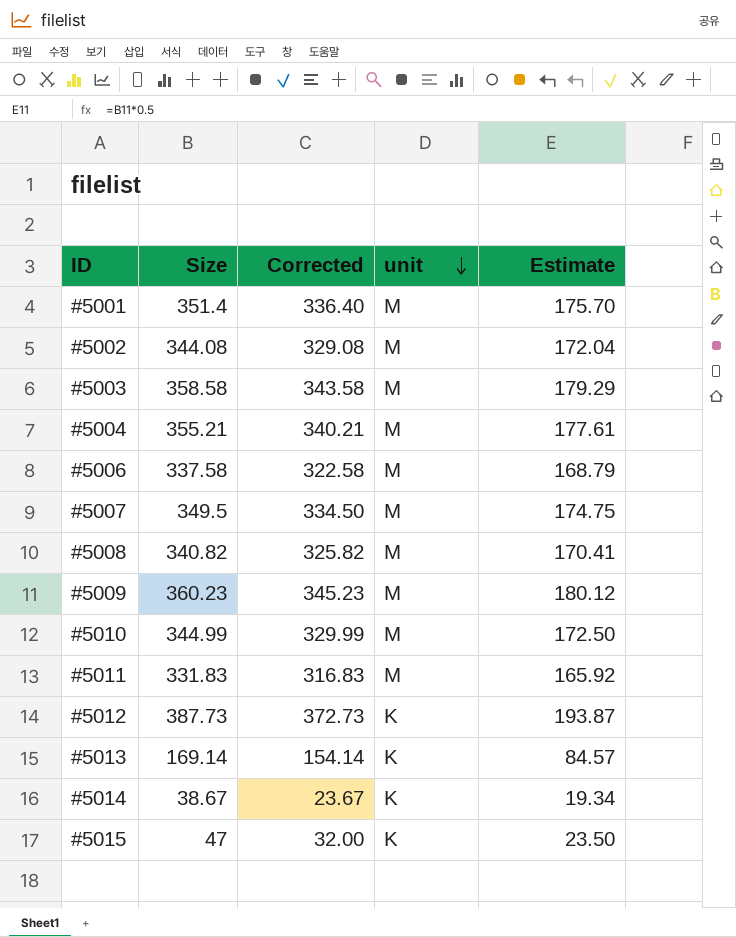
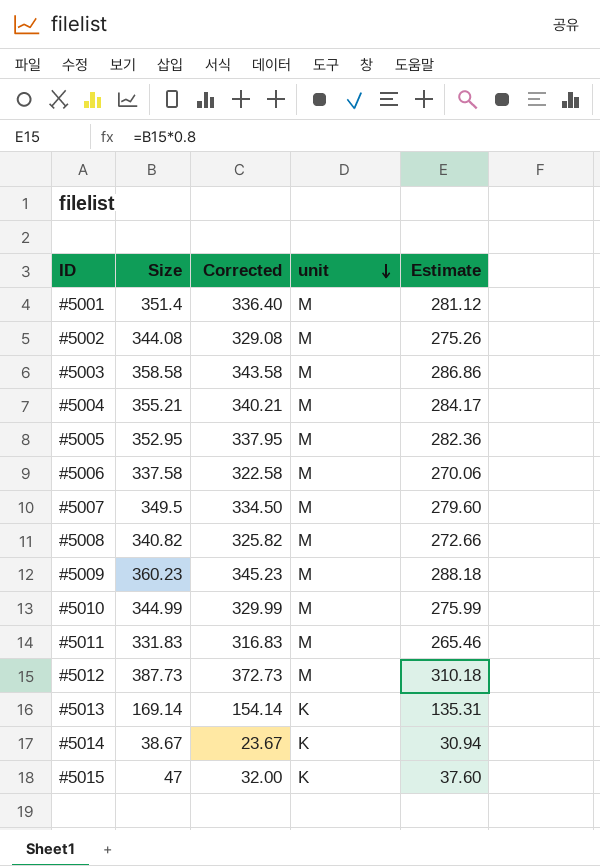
column Estimate | formula: [Size] * 0.5 -> [Size] * 0.8
row #5005: none -> 352.95 | 337.95 | M | 282.36
#5012 | unit: K -> M

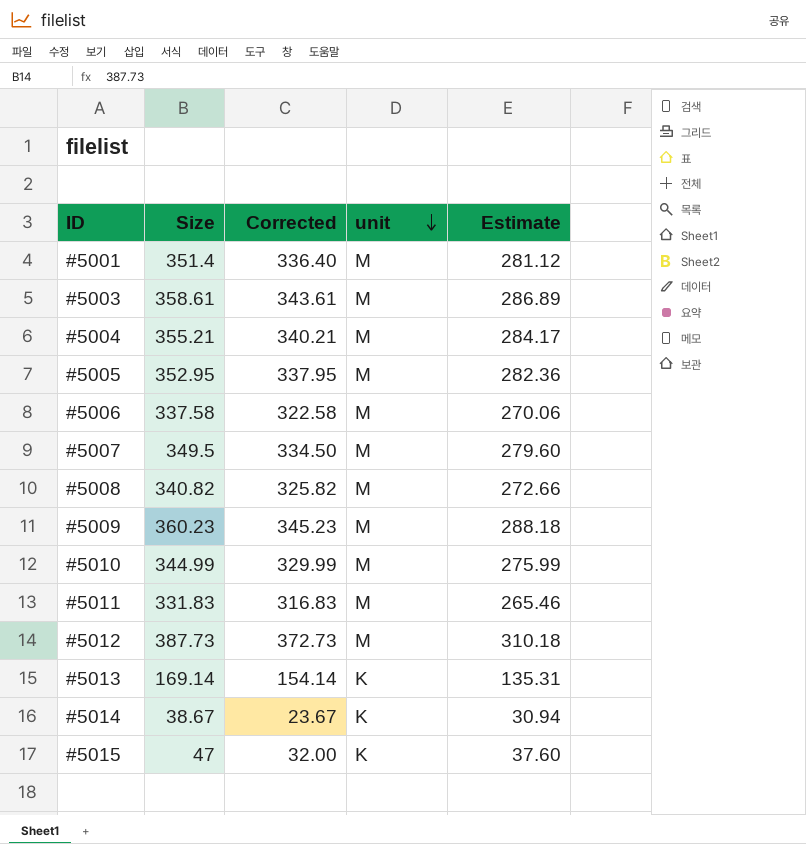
row #5002: 344.08 | 329.08 | M | 275.26 -> none
#5003 | Size: 358.58 -> 358.61
#5003 | Corrected: 343.58 -> 343.61
#5003 | Estimate: 286.86 -> 286.89

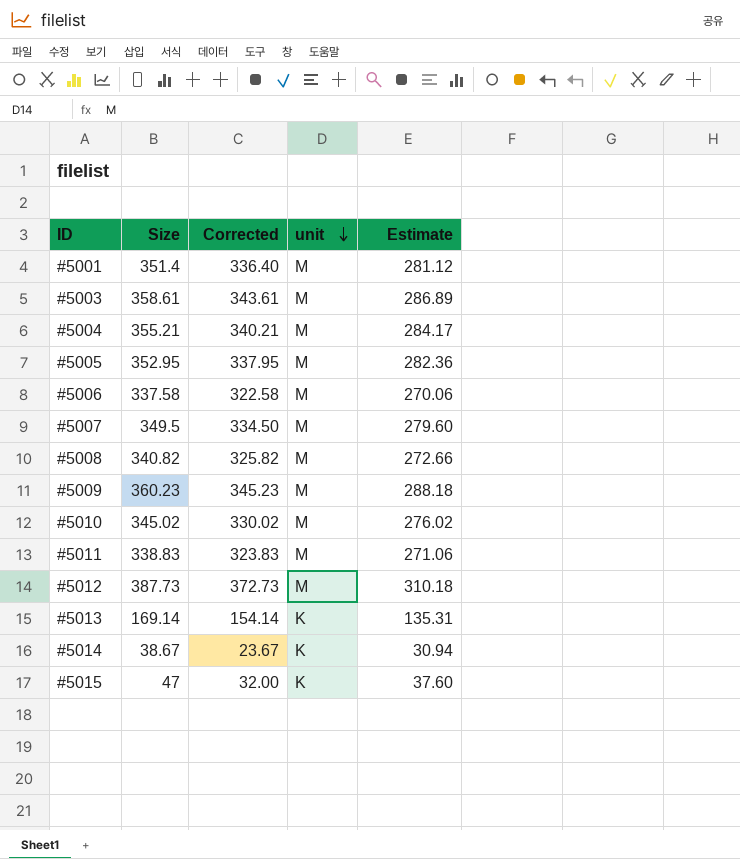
#5010 | Size: 344.99 -> 345.02
#5010 | Corrected: 329.99 -> 330.02
#5010 | Estimate: 275.99 -> 276.02
#5011 | Size: 331.83 -> 338.83
#5011 | Corrected: 316.83 -> 323.83
#5011 | Estimate: 265.46 -> 271.06

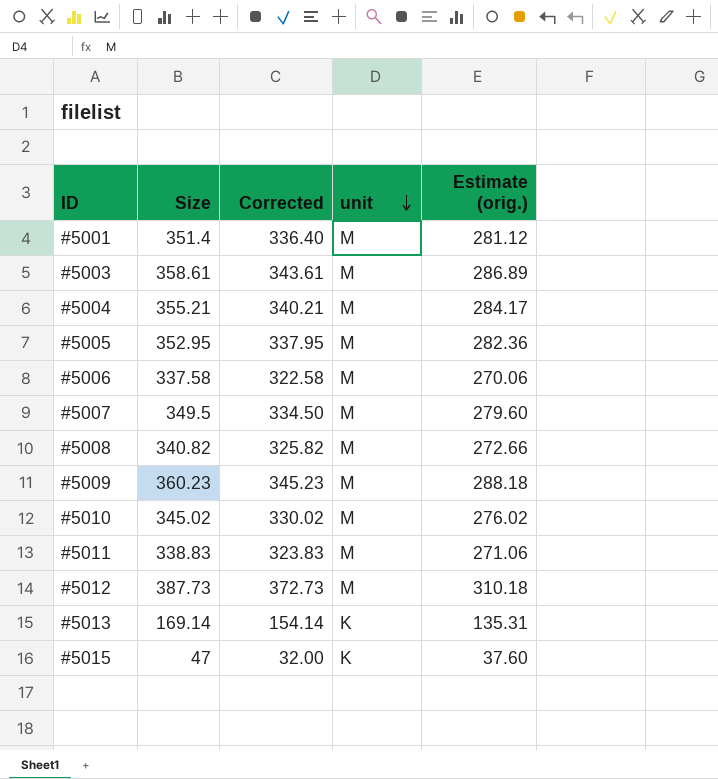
column name: Estimate -> Estimate (orig.)
row #5014: 38.67 | 23.67 | K | 30.94 -> none

